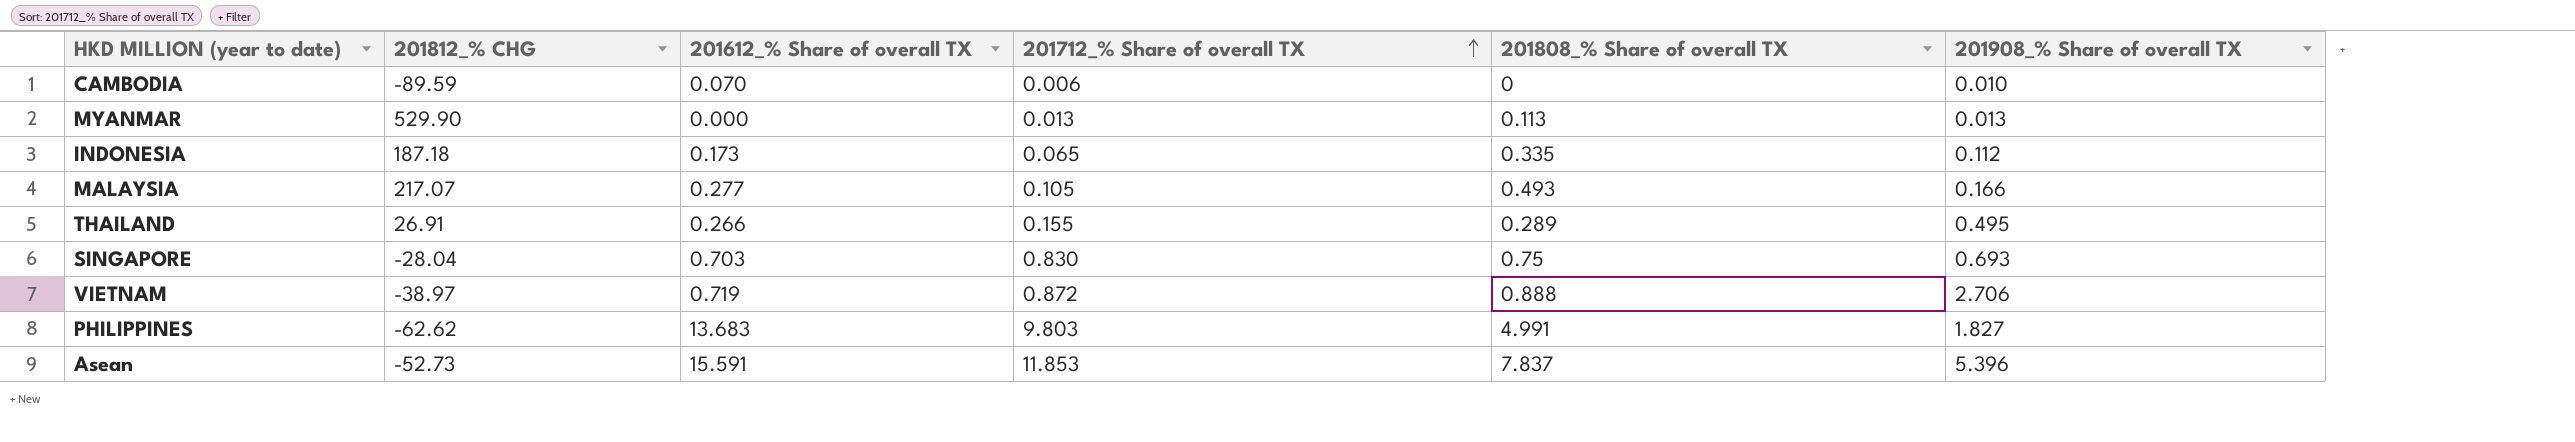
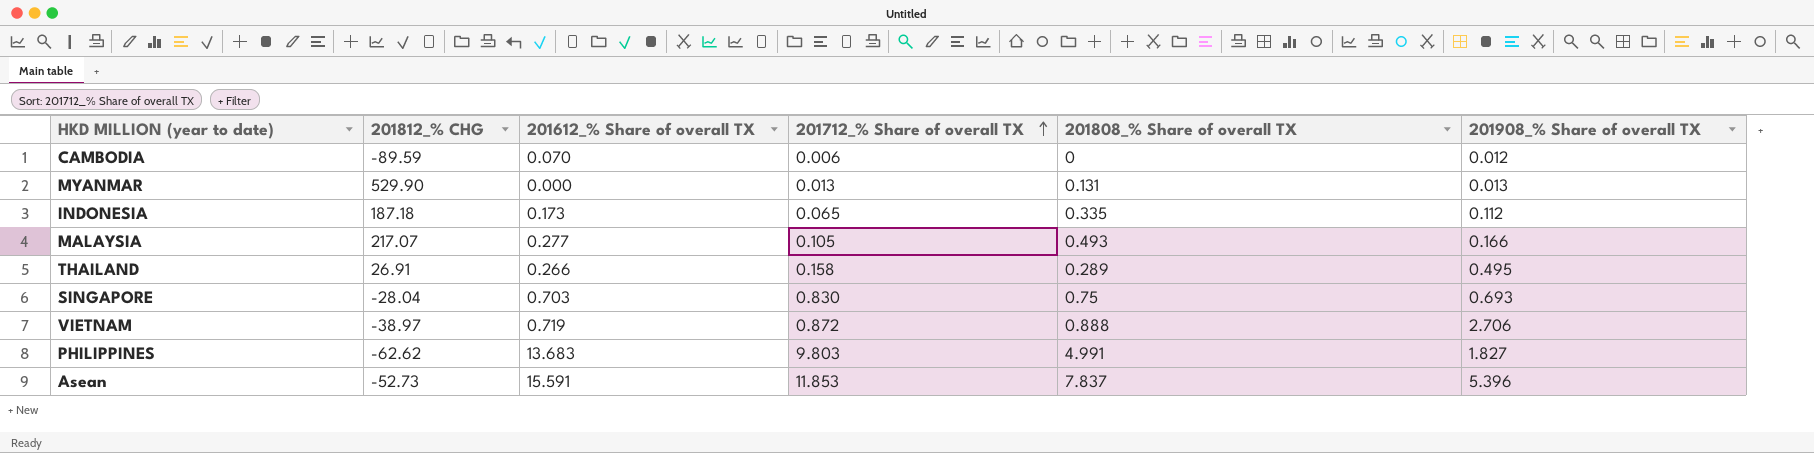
CAMBODIA | 201908_% Share of overall TX: 0.010 -> 0.012
MYANMAR | 201808_% Share of overall TX: 0.113 -> 0.131
THAILAND | 201712_% Share of overall TX: 0.155 -> 0.158

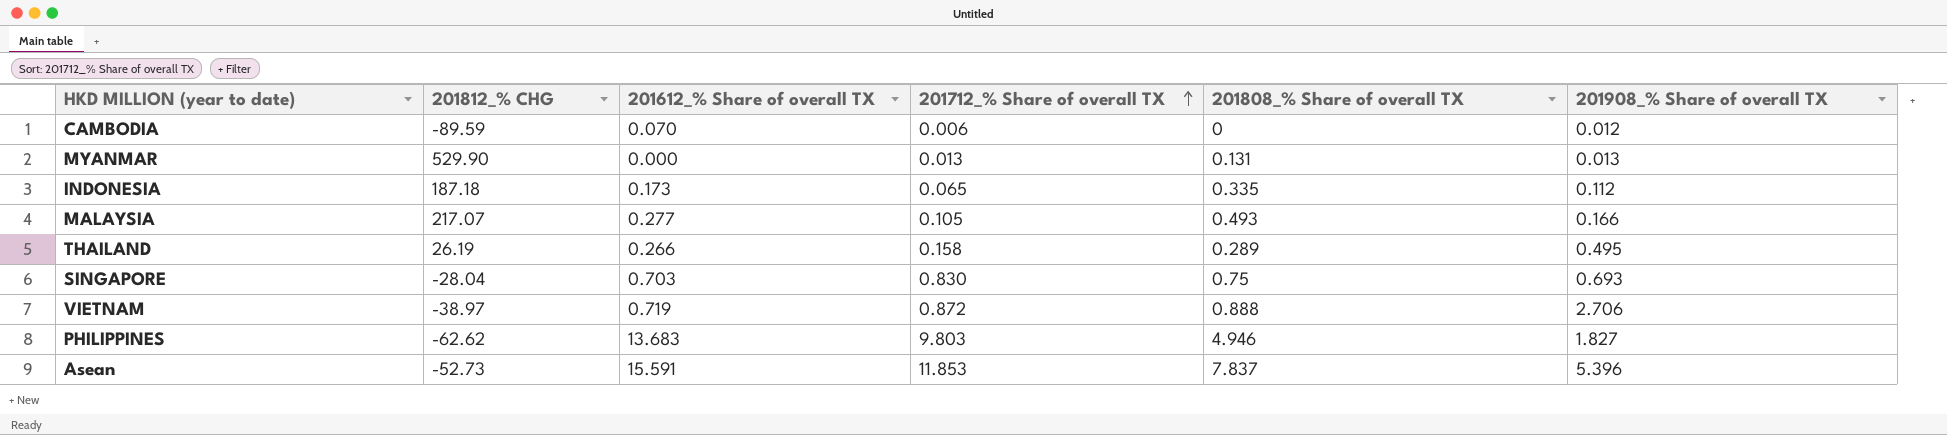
THAILAND | 201812_% CHG: 26.91 -> 26.19
PHILIPPINES | 201808_% Share of overall TX: 4.991 -> 4.946

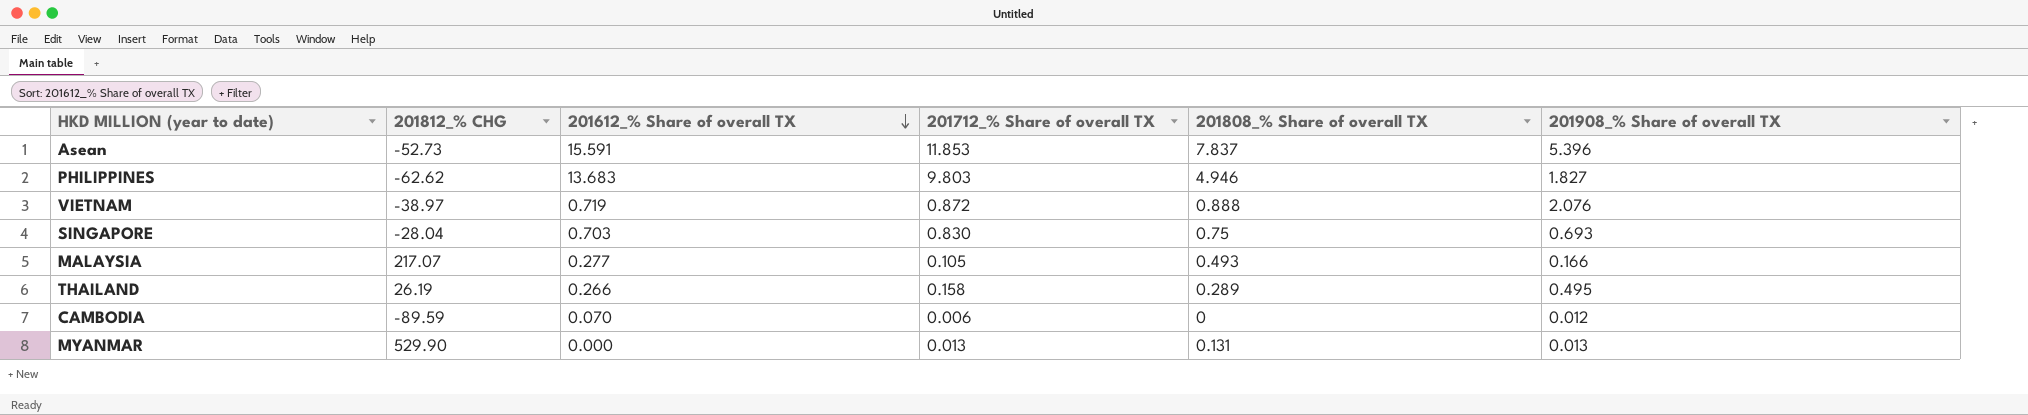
row order: 201712_% Share of overall TX ascending -> 201612_% Share of overall TX descending
row INDONESIA: 187.18 | 0.173 | 0.065 | 0.335 | 0.112 -> none
VIETNAM | 201908_% Share of overall TX: 2.706 -> 2.076

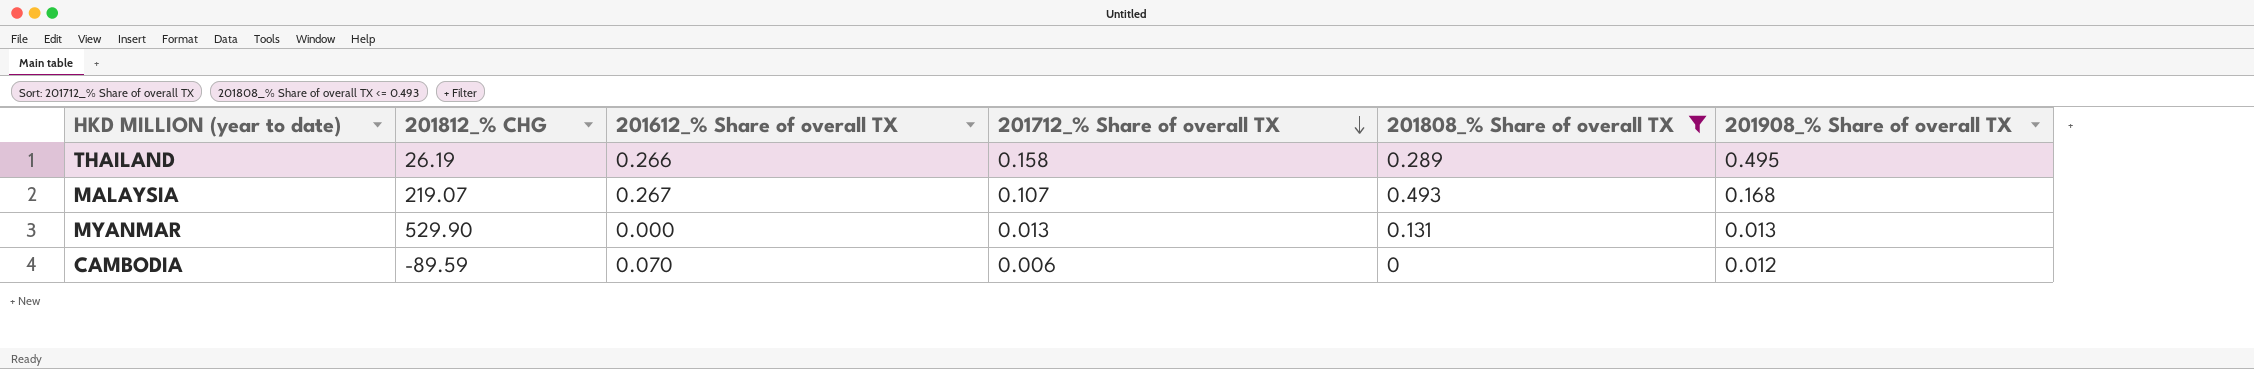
filter: none -> 201808_% Share of overall TX <= 0.493
row order: 201612_% Share of overall TX descending -> 201712_% Share of overall TX descending
MALAYSIA | 201812_% CHG: 217.07 -> 219.07
MALAYSIA | 201612_% Share of overall TX: 0.277 -> 0.267
MALAYSIA | 201712_% Share of overall TX: 0.105 -> 0.107
MALAYSIA | 201908_% Share of overall TX: 0.166 -> 0.168

